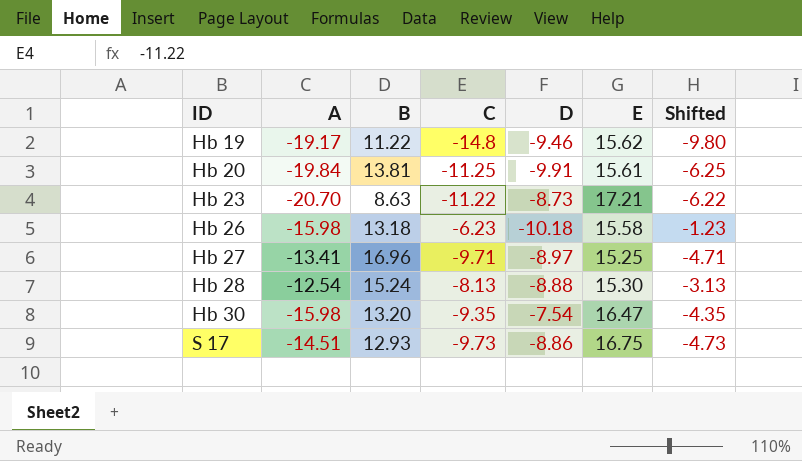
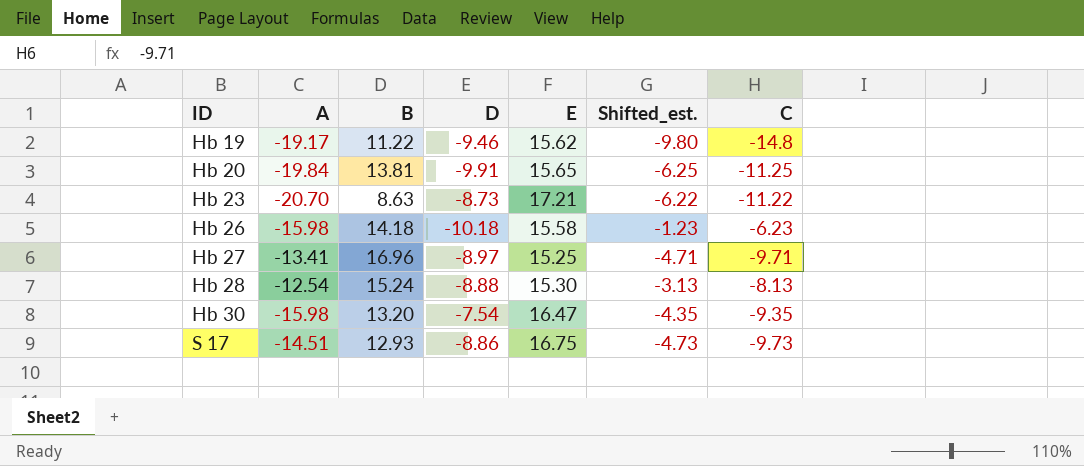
column name: Shifted -> Shifted_est.
column C | position: 4 -> 7
Hb 20 | E: 15.61 -> 15.65
Hb 26 | B: 13.18 -> 14.18

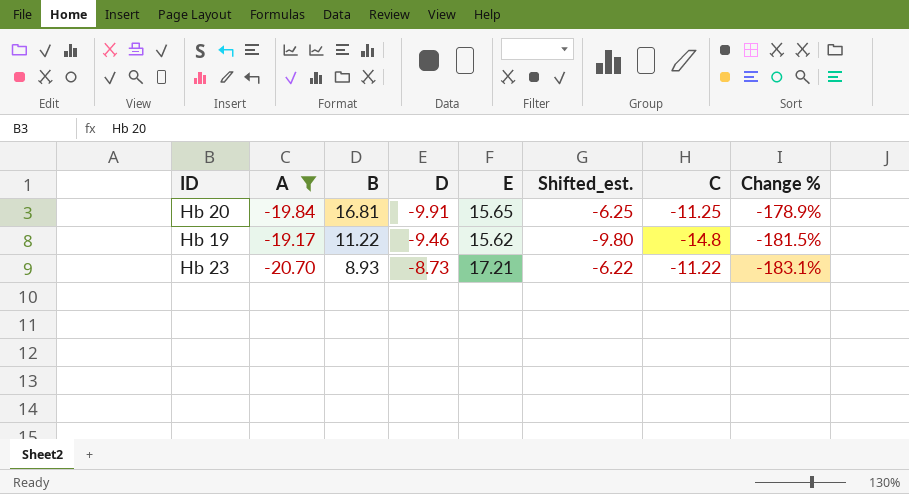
filter: none -> A <= -19.17
row order: ID ascending -> B descending
column Change % | formula: none -> ([E] - [A]) / [A]
Hb 20 | B: 13.81 -> 16.81
Hb 23 | B: 8.63 -> 8.93

